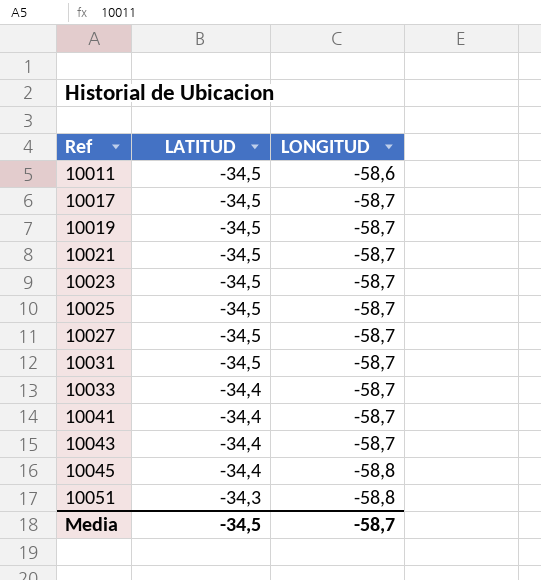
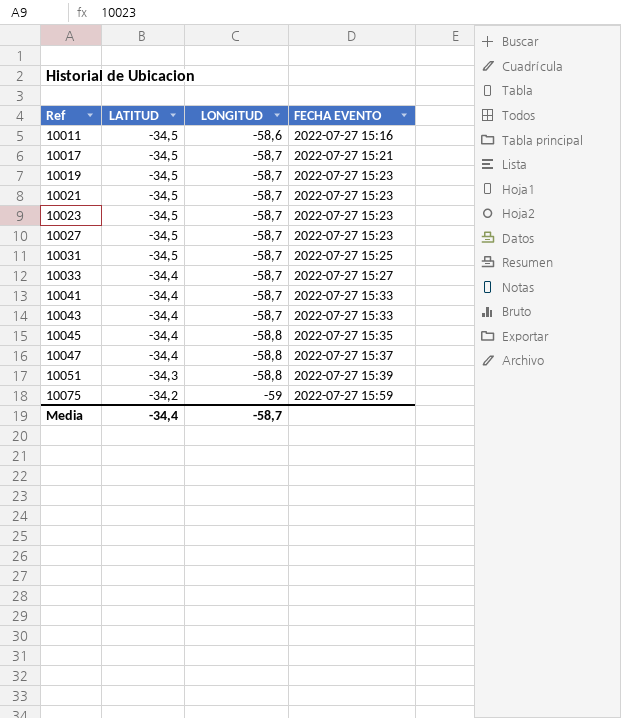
column FECHA EVENTO | position: none -> 4
row 10025: -34,5 | -58,7 -> none
row 10047: none -> -34,4 | -58,8 | 2022-07-27 15:37
row 10075: none -> -34,2 | -59 | 2022-07-27 15:59
Media | LATITUD: -34,5 -> -34,4

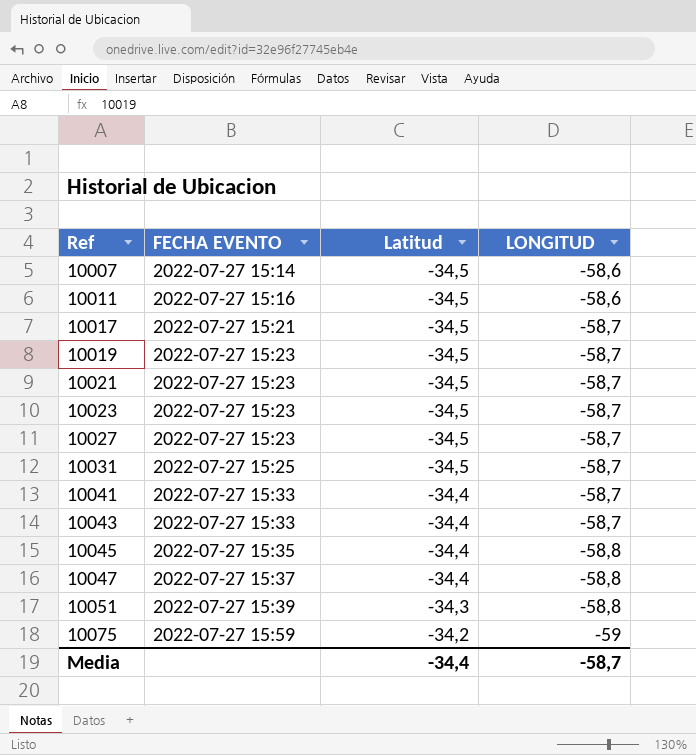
column FECHA EVENTO | position: 4 -> 2
column name: LATITUD -> Latitud
row 10033: -34,4 | -58,7 | 2022-07-27 15:27 -> none
row 10007: none -> 2022-07-27 15:14 | -34,5 | -58,6

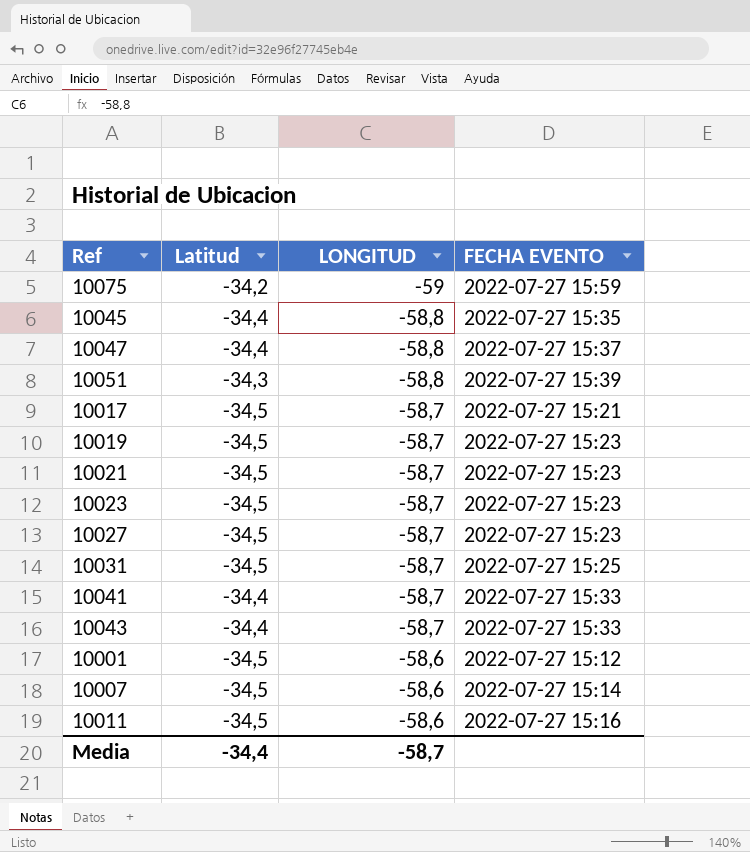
row order: Ref ascending -> LONGITUD ascending
column FECHA EVENTO | position: 2 -> 4
row 10001: none -> -34,5 | -58,6 | 2022-07-27 15:12

